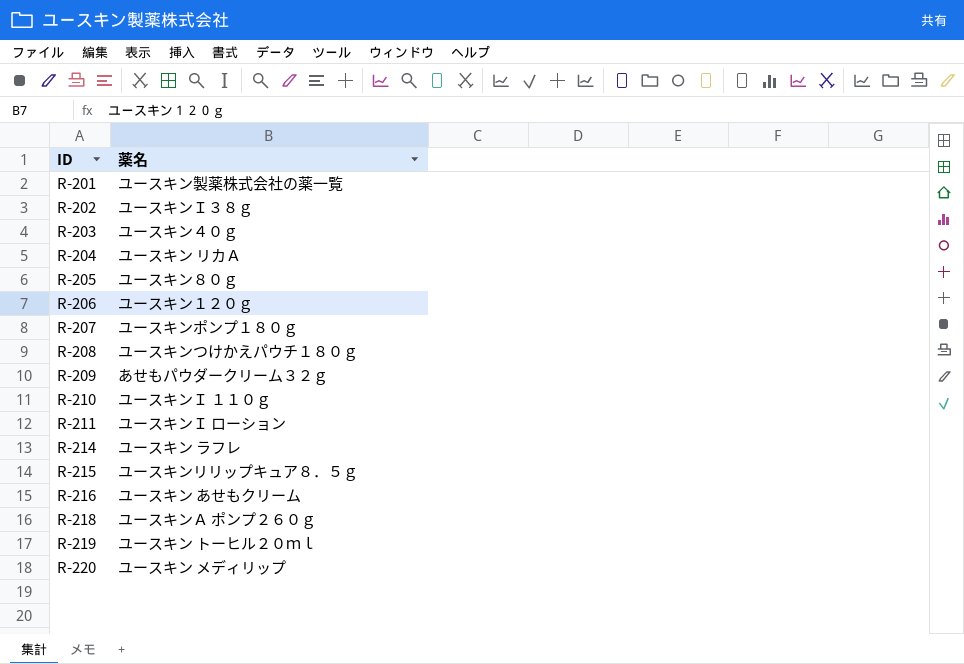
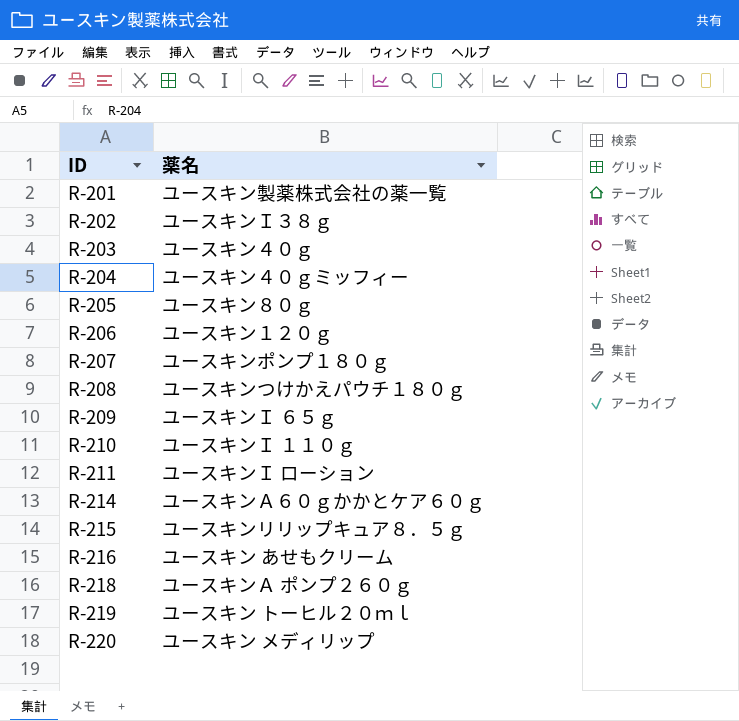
R-204 | 薬名: ユースキン リカＡ -> ユースキン４０ｇミッフィー
R-209 | 薬名: あせもパウダークリーム３２ｇ -> ユースキンＩ ６５ｇ
R-214 | 薬名: ユースキン ラフレ -> ユースキンＡ６０ｇかかとケア６０ｇ

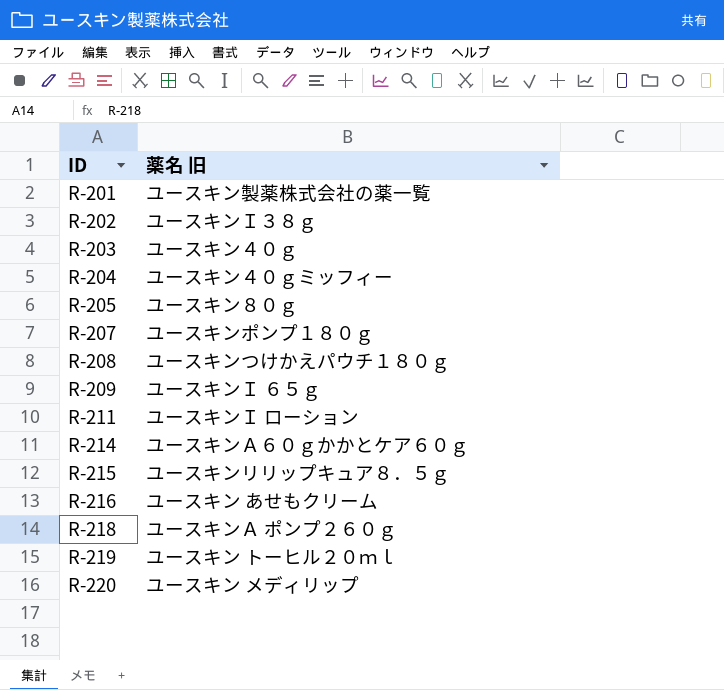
column name: 薬名 -> 薬名 旧
row R-206: ユースキン１２０ｇ -> none
row R-210: ユースキンＩ １１０ｇ -> none

